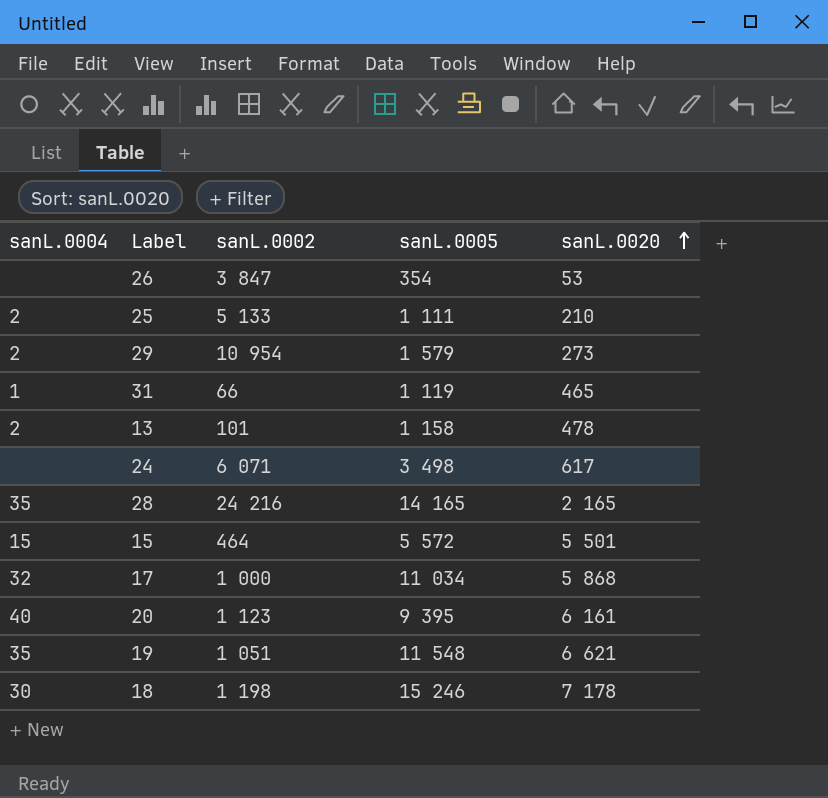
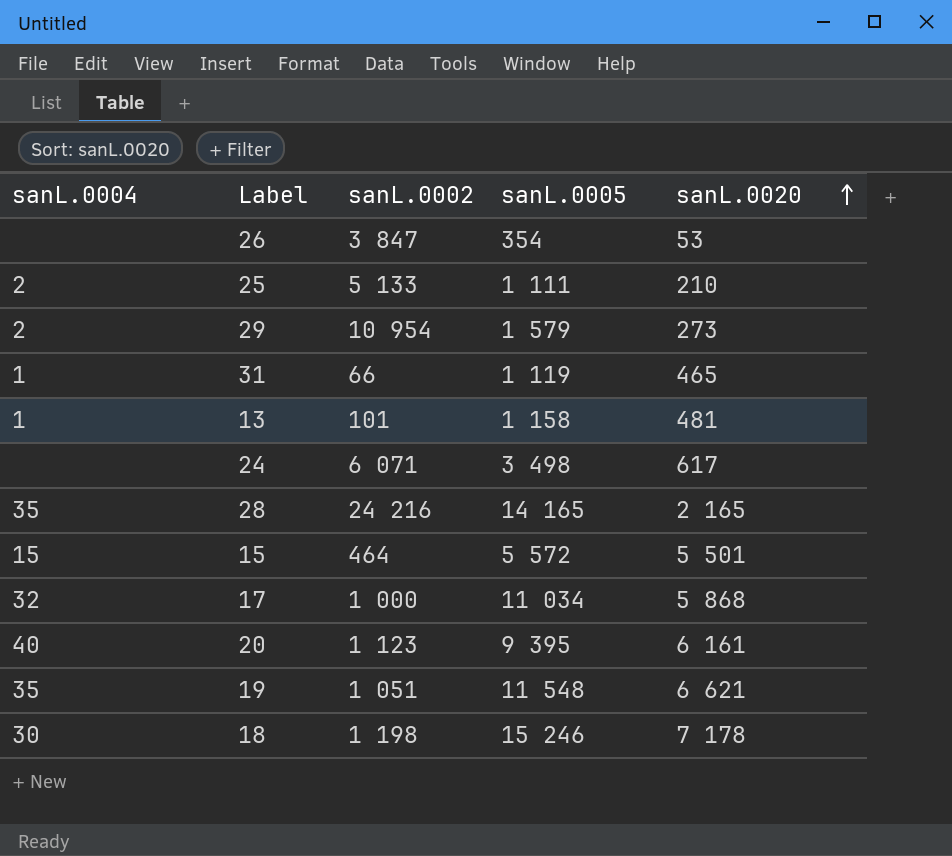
13 | sanL.0004: 2 -> 1
13 | sanL.0020: 478 -> 481

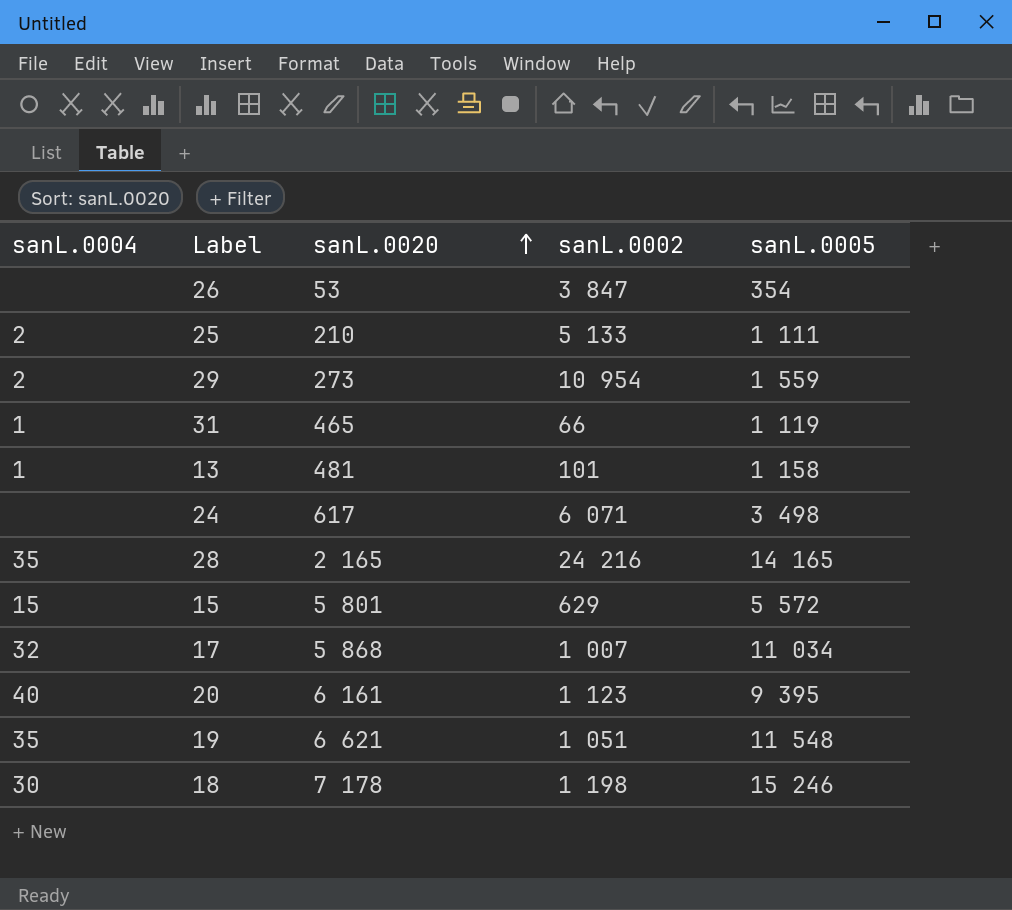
column sanL.0020 | position: 5 -> 3
29 | sanL.0005: 1 579 -> 1 559
15 | sanL.0020: 5 501 -> 5 801
15 | sanL.0002: 464 -> 629
17 | sanL.0002: 1 000 -> 1 007

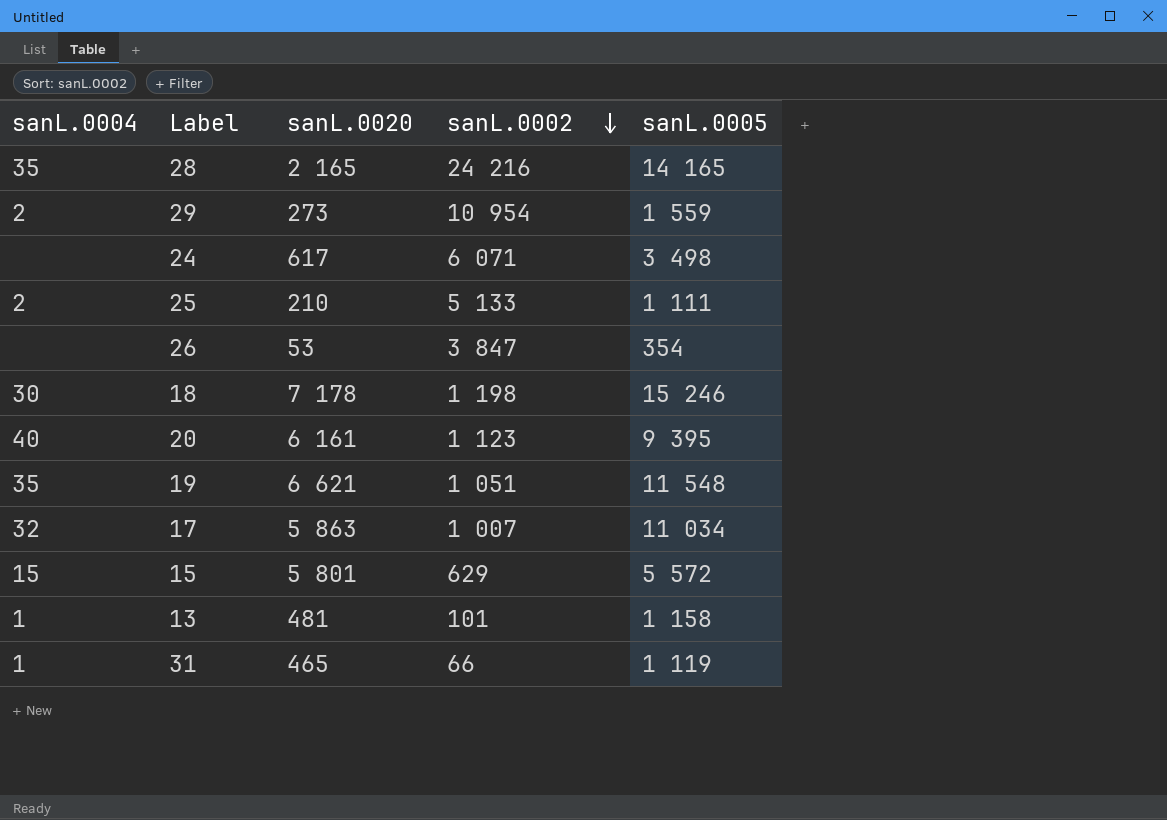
row order: sanL.0020 ascending -> sanL.0002 descending
17 | sanL.0020: 5 868 -> 5 863

